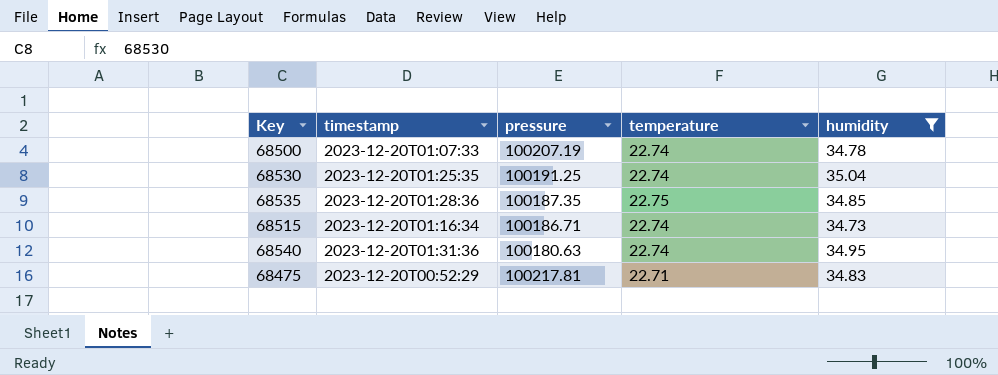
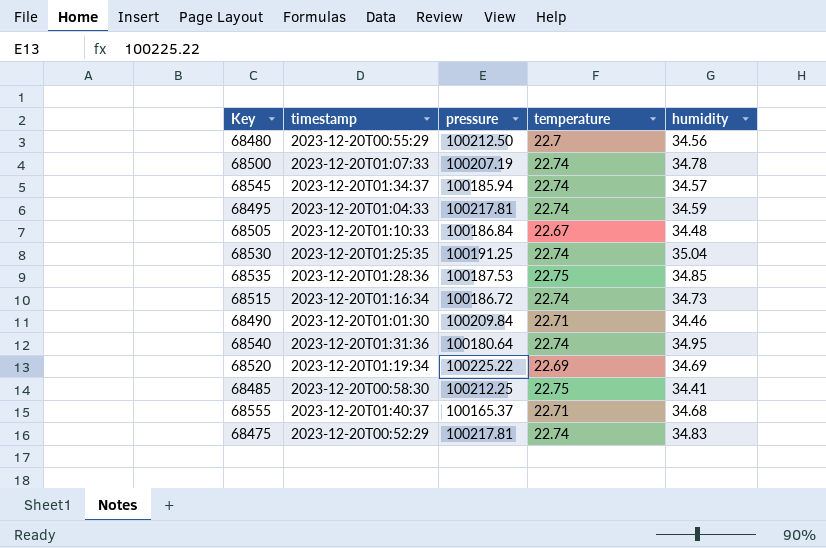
filter: humidity >= 34.73 -> none
68535 | pressure: 100187.35 -> 100187.53
68515 | pressure: 100186.71 -> 100186.72
68540 | pressure: 100180.63 -> 100180.64
68475 | temperature: 22.71 -> 22.74

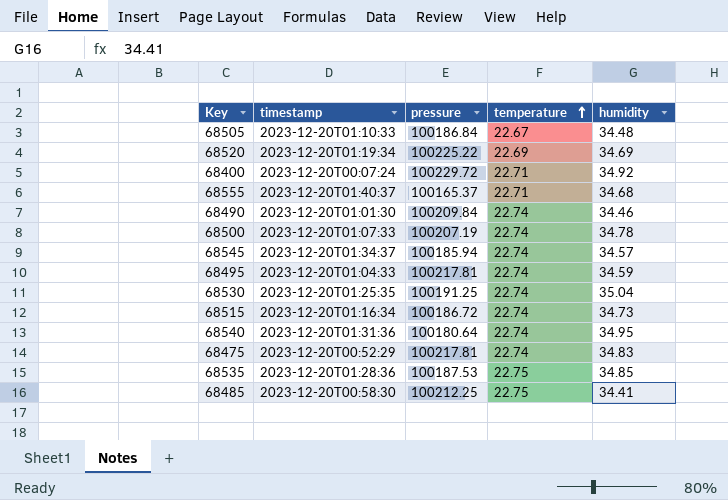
row order: none -> temperature ascending
row 68480: 2023-12-20T00:55:29 | 100212.50 | 22.7 | 34.56 -> none
row 68400: none -> 2023-12-20T00:07:24 | 100229.72 | 22.71 | 34.92
68490 | temperature: 22.71 -> 22.74

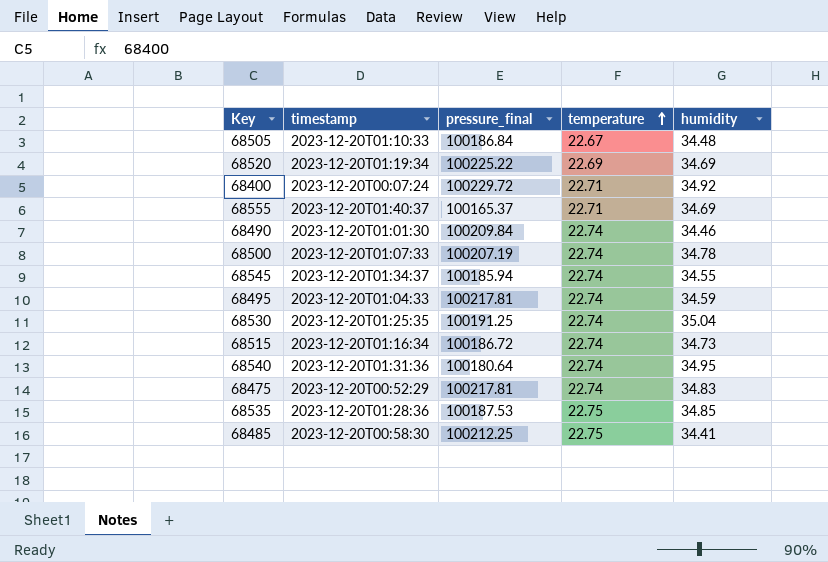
column name: pressure -> pressure_final
68555 | humidity: 34.68 -> 34.69
68545 | humidity: 34.57 -> 34.55

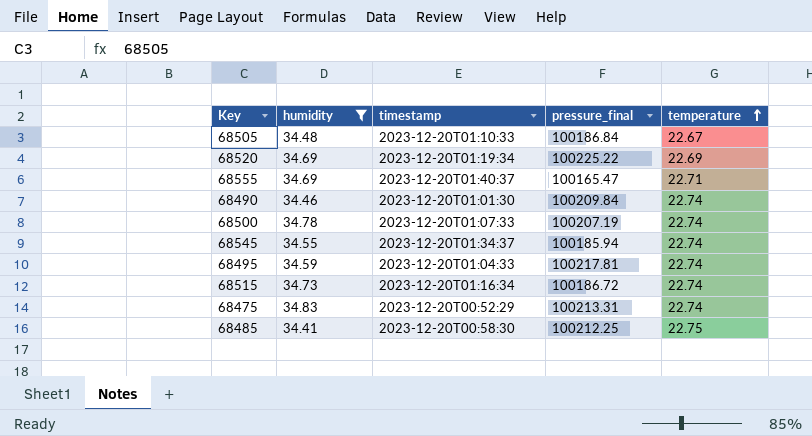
filter: none -> humidity <= 34.83
column humidity | position: 5 -> 2
68555 | pressure_final: 100165.37 -> 100165.47
68475 | pressure_final: 100217.81 -> 100213.31

